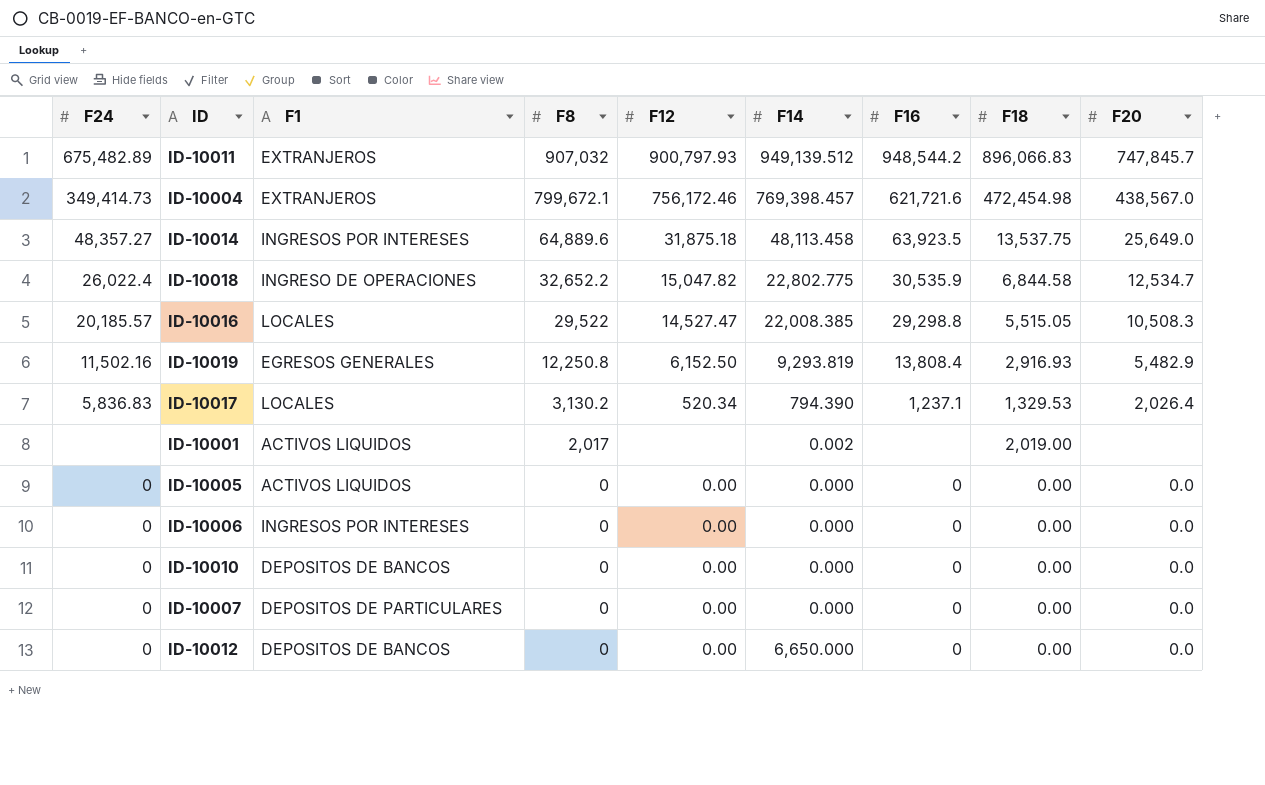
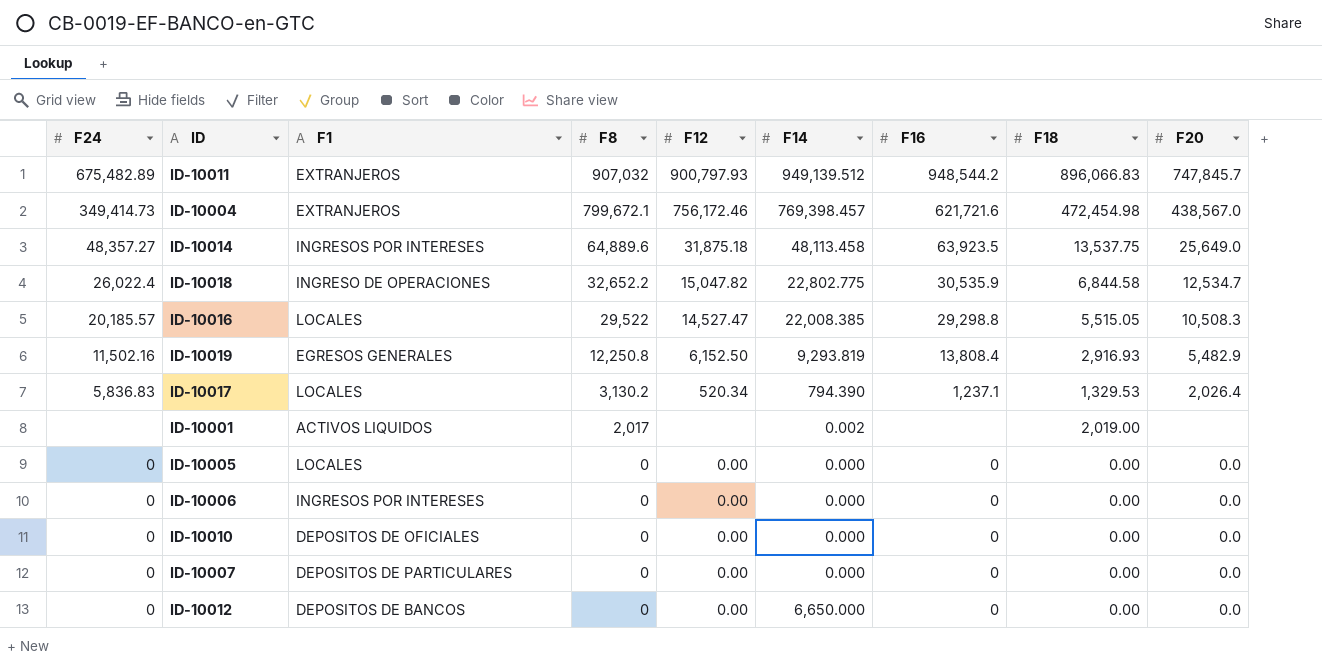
ID-10005 | F1: ACTIVOS LIQUIDOS -> LOCALES
ID-10010 | F1: DEPOSITOS DE BANCOS -> DEPOSITOS DE OFICIALES

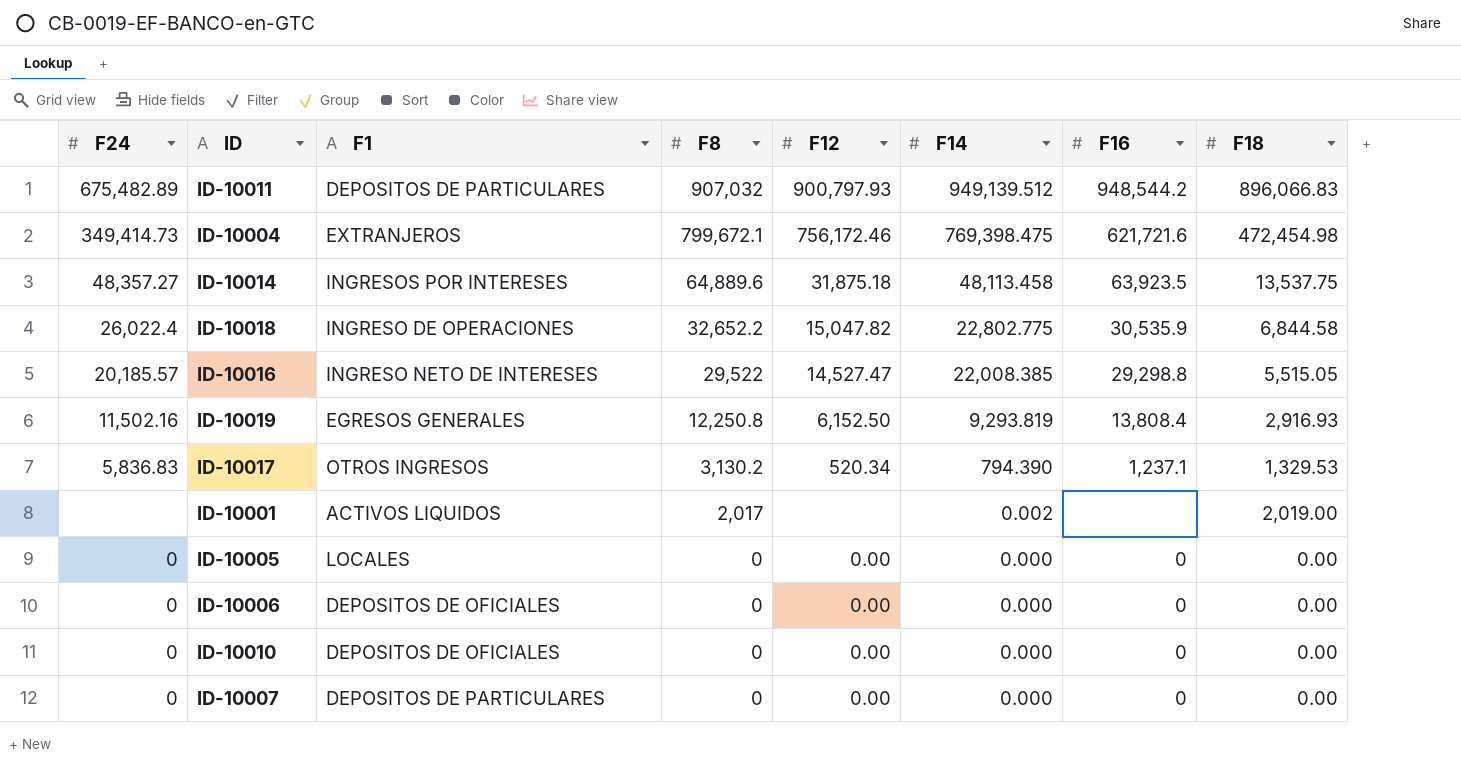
column F20 | position: 9 -> none
row ID-10012: 0 | DEPOSITOS DE BANCOS | 0 | 0.00 | 6,650.000 | 0 | 0.00 | 0.0 -> none
ID-10011 | F1: EXTRANJEROS -> DEPOSITOS DE PARTICULARES
ID-10004 | F14: 769,398.457 -> 769,398.475
ID-10016 | F1: LOCALES -> INGRESO NETO DE INTERESES
ID-10017 | F1: LOCALES -> OTROS INGRESOS
ID-10006 | F1: INGRESOS POR INTERESES -> DEPOSITOS DE OFICIALES

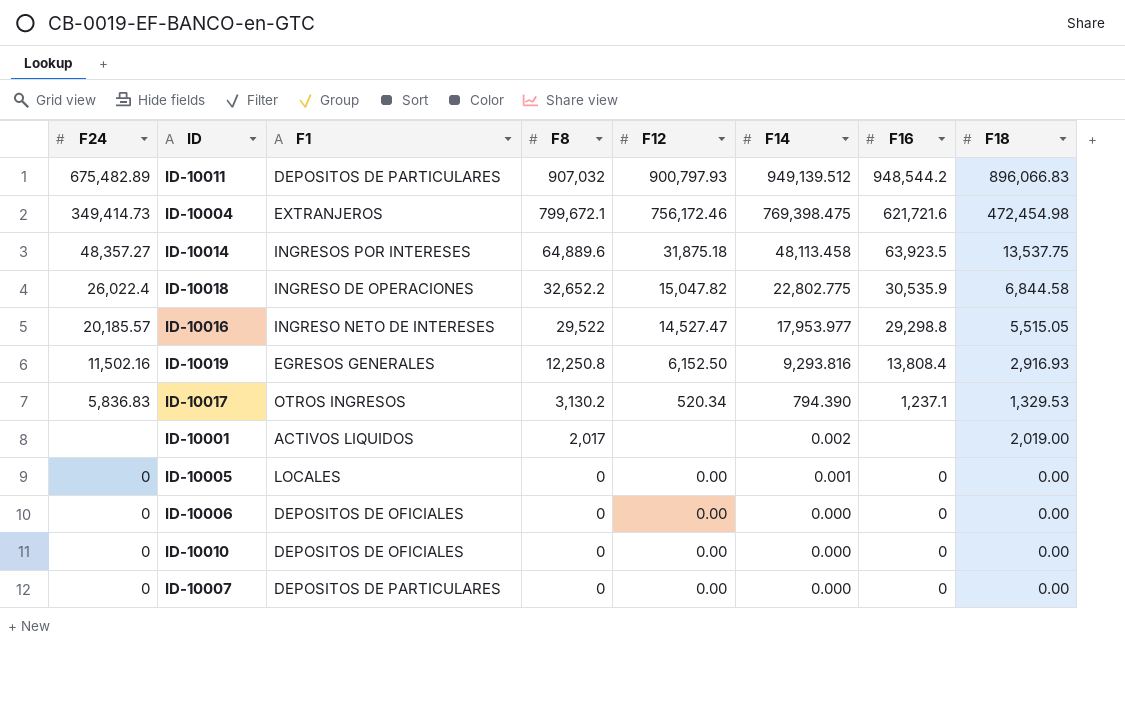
ID-10016 | F14: 22,008.385 -> 17,953.977
ID-10019 | F14: 9,293.819 -> 9,293.816
ID-10005 | F14: 0.000 -> 0.001

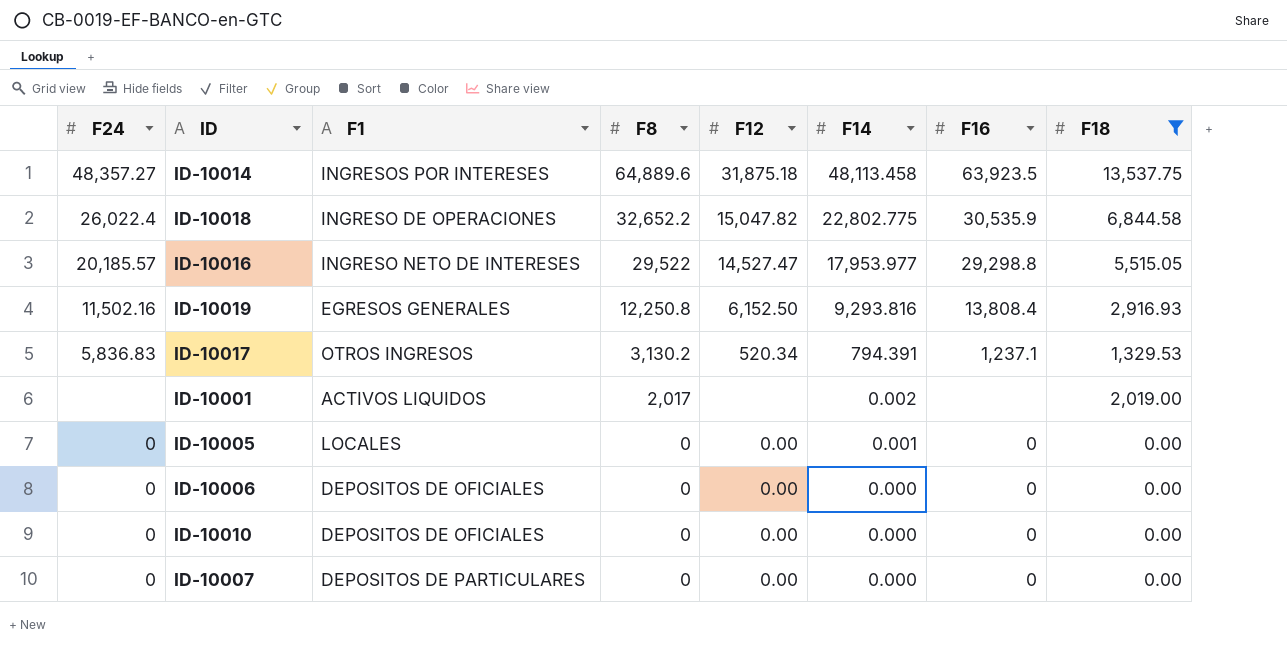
filter: none -> F18 <= 13,537.75
ID-10017 | F14: 794.390 -> 794.391

